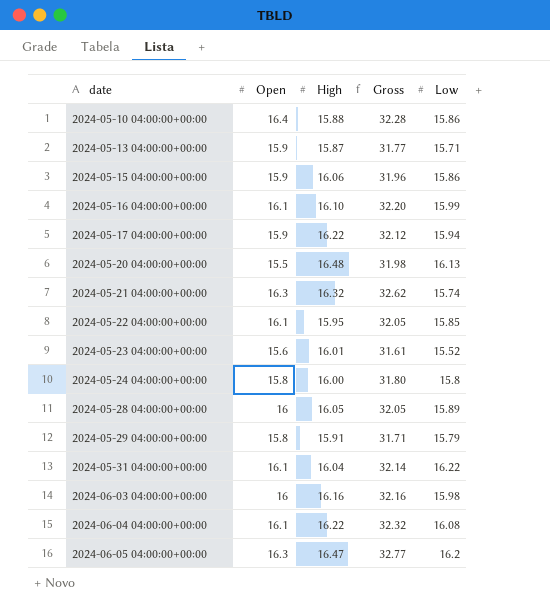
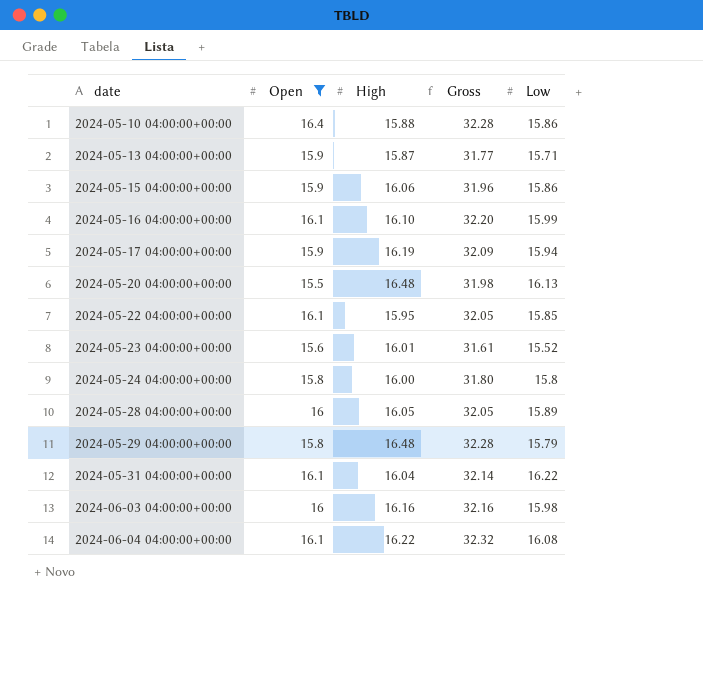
filter: none -> Open != 16.3
2024-05-17 04:00:00+00:00 | High: 16.22 -> 16.19
2024-05-17 04:00:00+00:00 | Gross: 32.12 -> 32.09
2024-05-29 04:00:00+00:00 | High: 15.91 -> 16.48
2024-05-29 04:00:00+00:00 | Gross: 31.71 -> 32.28

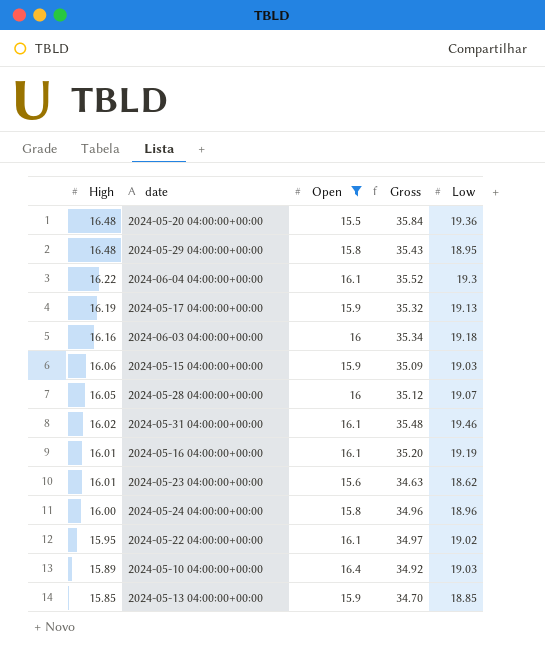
row order: date ascending -> High descending
column High | position: 3 -> 1
column Gross | formula: [Open] + [High] -> [High] + [Low]
2024-05-20 04:00:00+00:00 | Low: 16.13 -> 19.36
2024-05-29 04:00:00+00:00 | Low: 15.79 -> 18.95
2024-06-04 04:00:00+00:00 | Low: 16.08 -> 19.3
2024-05-17 04:00:00+00:00 | Low: 15.94 -> 19.13
2024-06-03 04:00:00+00:00 | Low: 15.98 -> 19.18
2024-05-15 04:00:00+00:00 | Low: 15.86 -> 19.03
2024-05-28 04:00:00+00:00 | Low: 15.89 -> 19.07
2024-05-31 04:00:00+00:00 | High: 16.04 -> 16.02
2024-05-31 04:00:00+00:00 | Low: 16.22 -> 19.46
2024-05-16 04:00:00+00:00 | High: 16.10 -> 16.01
2024-05-16 04:00:00+00:00 | Low: 15.99 -> 19.19
2024-05-23 04:00:00+00:00 | Low: 15.52 -> 18.62
2024-05-24 04:00:00+00:00 | Low: 15.8 -> 18.96
2024-05-22 04:00:00+00:00 | Low: 15.85 -> 19.02
2024-05-10 04:00:00+00:00 | High: 15.88 -> 15.89
2024-05-10 04:00:00+00:00 | Low: 15.86 -> 19.03
2024-05-13 04:00:00+00:00 | High: 15.87 -> 15.85
2024-05-13 04:00:00+00:00 | Low: 15.71 -> 18.85

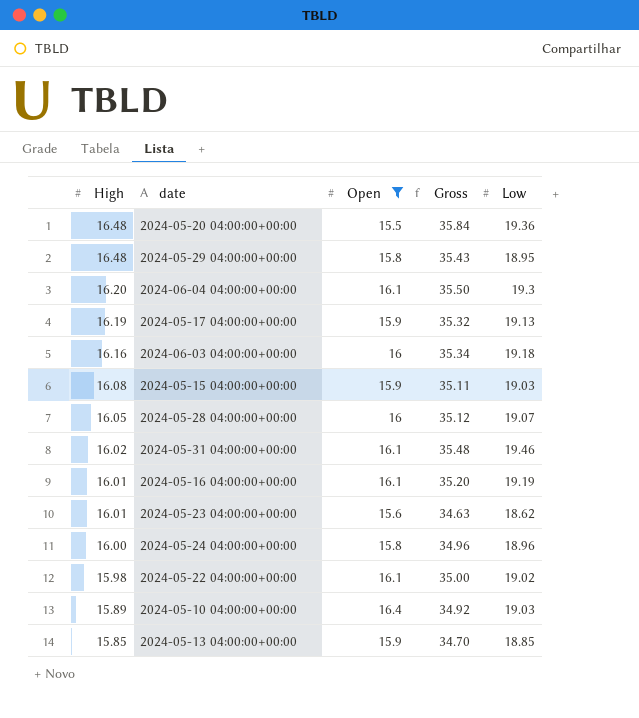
2024-06-04 04:00:00+00:00 | High: 16.22 -> 16.20
2024-06-04 04:00:00+00:00 | Gross: 35.52 -> 35.50
2024-05-15 04:00:00+00:00 | High: 16.06 -> 16.08
2024-05-15 04:00:00+00:00 | Gross: 35.09 -> 35.11
2024-05-22 04:00:00+00:00 | High: 15.95 -> 15.98
2024-05-22 04:00:00+00:00 | Gross: 34.97 -> 35.00

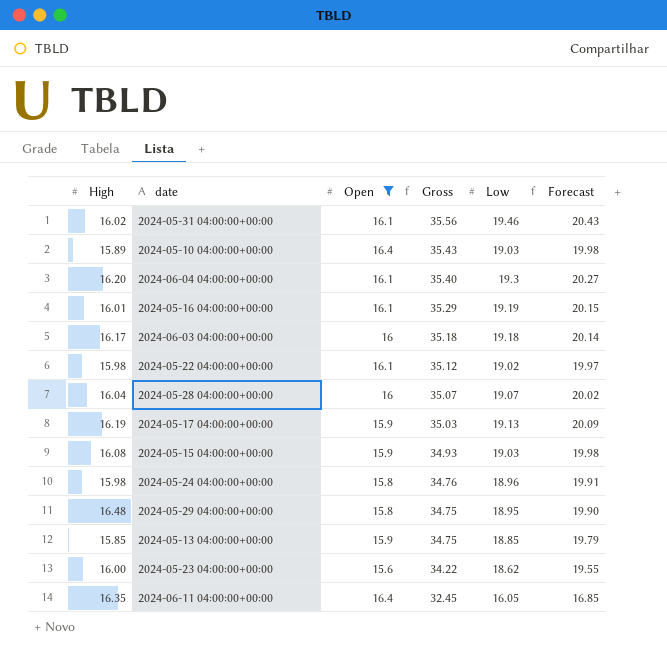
row order: High descending -> Gross descending
column Gross | formula: [High] + [Low] -> [Open] + [Low]
column Forecast | formula: none -> [Low] * 1.05
row 2024-05-20 04:00:00+00:00: 16.48 | 15.5 | 35.84 | 19.36 -> none
2024-06-03 04:00:00+00:00 | High: 16.16 -> 16.17
2024-05-28 04:00:00+00:00 | High: 16.05 -> 16.04
2024-05-24 04:00:00+00:00 | High: 16.00 -> 15.98
2024-05-23 04:00:00+00:00 | High: 16.01 -> 16.00
row 2024-06-11 04:00:00+00:00: none -> 16.35 | 16.4 | 32.45 | 16.05 | 16.85

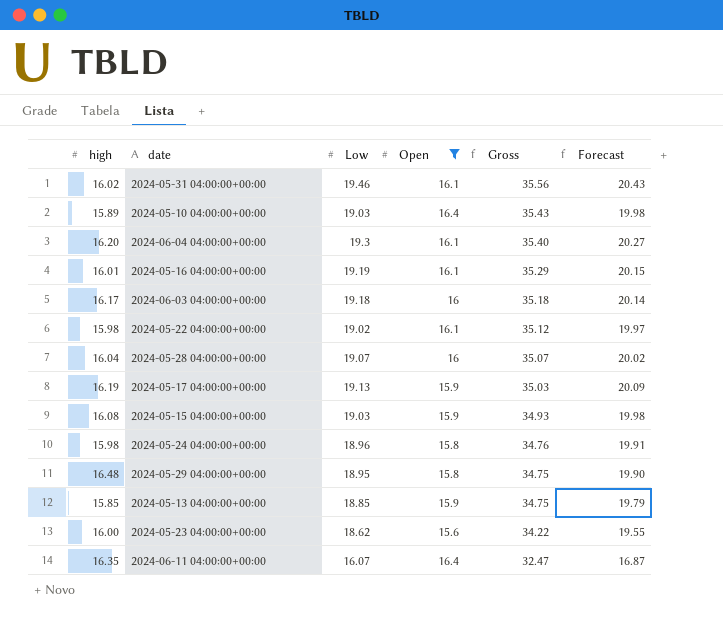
column name: High -> high
column Low | position: 5 -> 3
2024-06-11 04:00:00+00:00 | Low: 16.05 -> 16.07
2024-06-11 04:00:00+00:00 | Gross: 32.45 -> 32.47
2024-06-11 04:00:00+00:00 | Forecast: 16.85 -> 16.87

